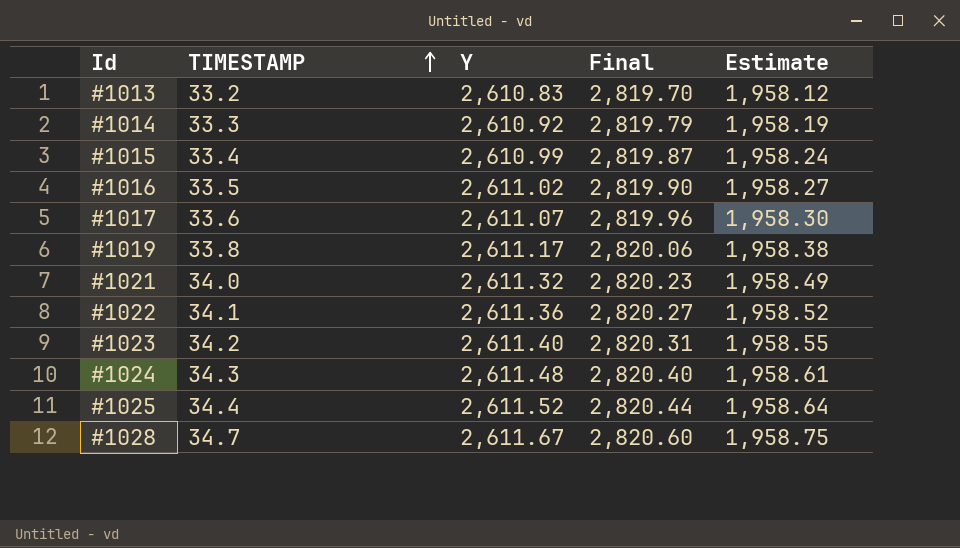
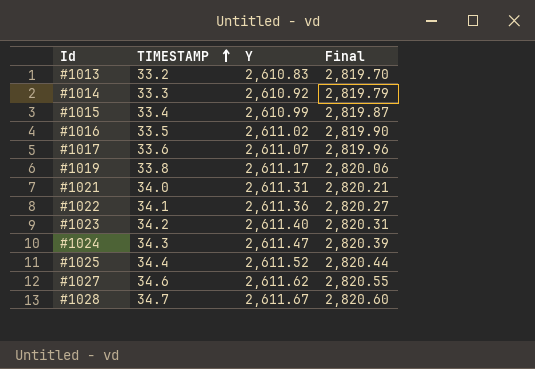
column Estimate | formula: [Y] * 0.75 -> none
#1021 | Y: 2,611.32 -> 2,611.31
#1021 | Final: 2,820.23 -> 2,820.21
#1024 | Y: 2,611.48 -> 2,611.47
#1024 | Final: 2,820.40 -> 2,820.39
row #1027: none -> 34.6 | 2,611.62 | 2,820.55

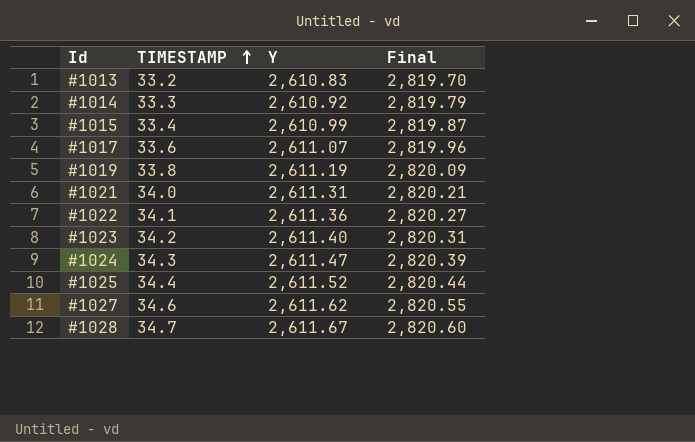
row #1016: 33.5 | 2,611.02 | 2,819.90 -> none
#1019 | Y: 2,611.17 -> 2,611.19
#1019 | Final: 2,820.06 -> 2,820.09

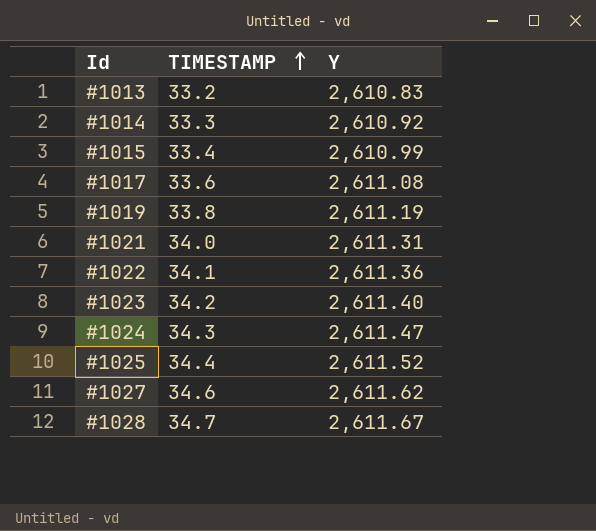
column Final | formula: [Y] * 1.08 -> none
#1017 | Y: 2,611.07 -> 2,611.08

